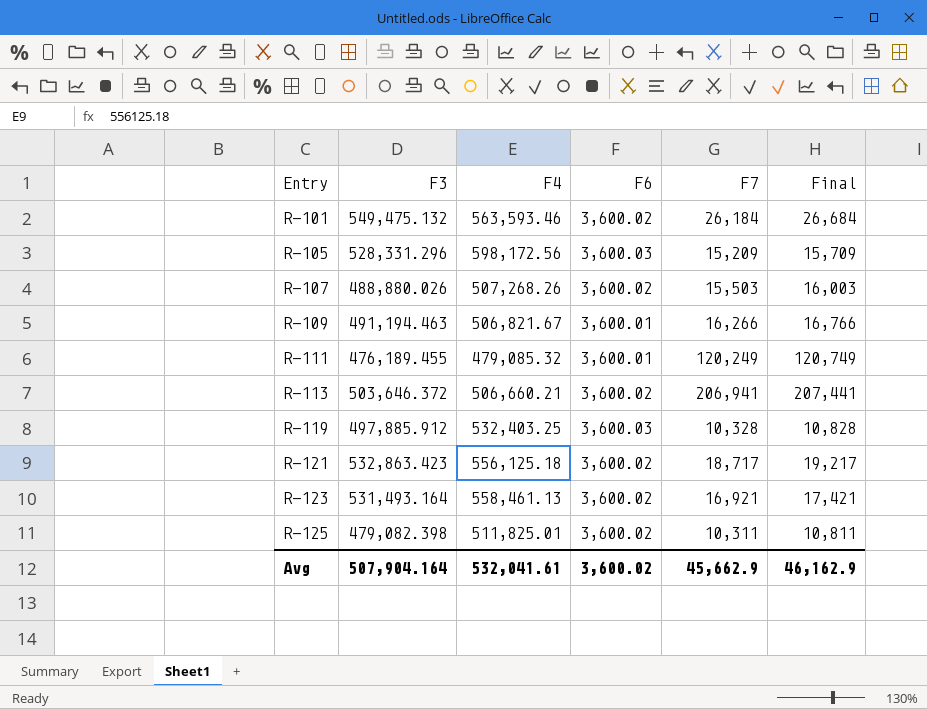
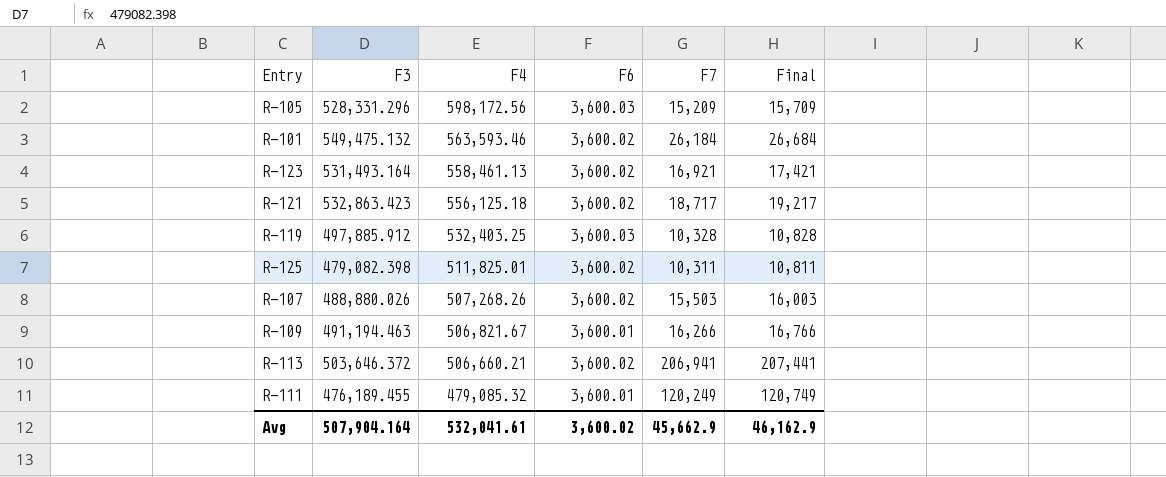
row order: Entry ascending -> F4 descending

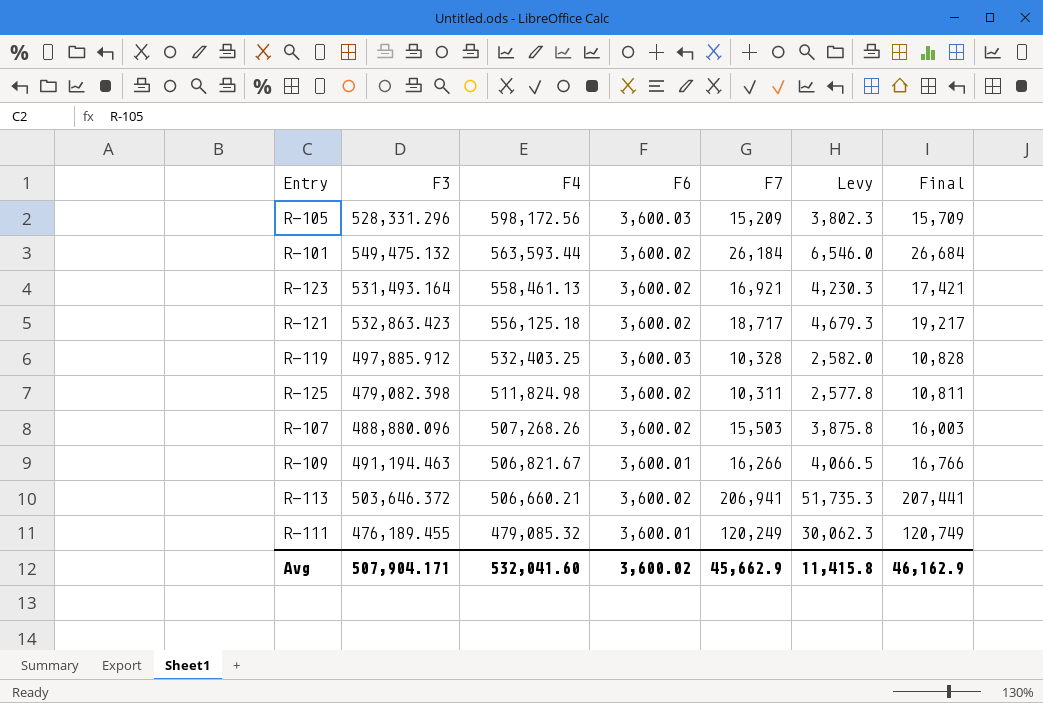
column Levy | formula: none -> [F7] * 0.25
R-101 | F4: 563,593.46 -> 563,593.44
R-125 | F4: 511,825.01 -> 511,824.98
R-107 | F3: 488,880.026 -> 488,880.096
Avg | F3: 507,904.164 -> 507,904.171
Avg | F4: 532,041.61 -> 532,041.60

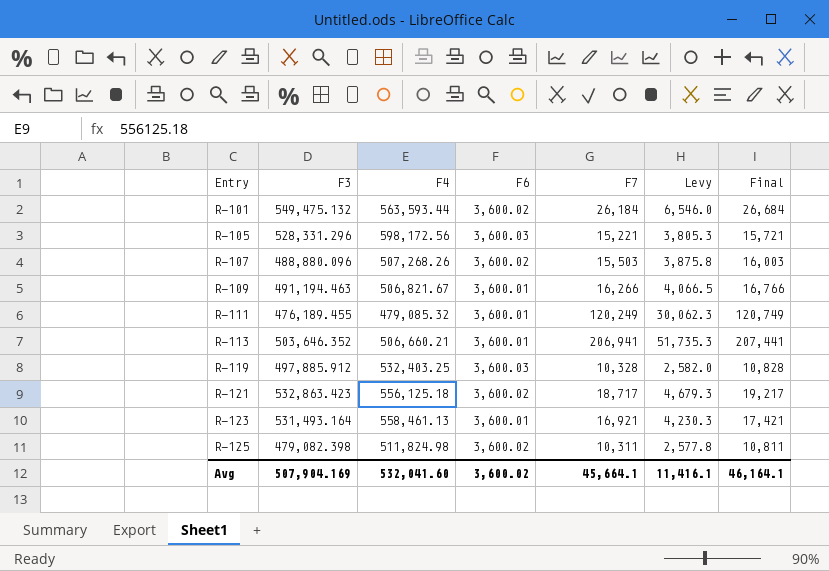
row order: F4 descending -> Entry ascending
R-105 | F7: 15,209 -> 15,221
R-105 | Levy: 3,802.3 -> 3,805.3
R-105 | Final: 15,709 -> 15,721
R-113 | F3: 503,646.372 -> 503,646.352
R-113 | F6: 3,600.02 -> 3,600.01
R-123 | F6: 3,600.02 -> 3,600.01
Avg | F3: 507,904.171 -> 507,904.169
Avg | F7: 45,662.9 -> 45,664.1
Avg | Levy: 11,415.8 -> 11,416.1
Avg | Final: 46,162.9 -> 46,164.1

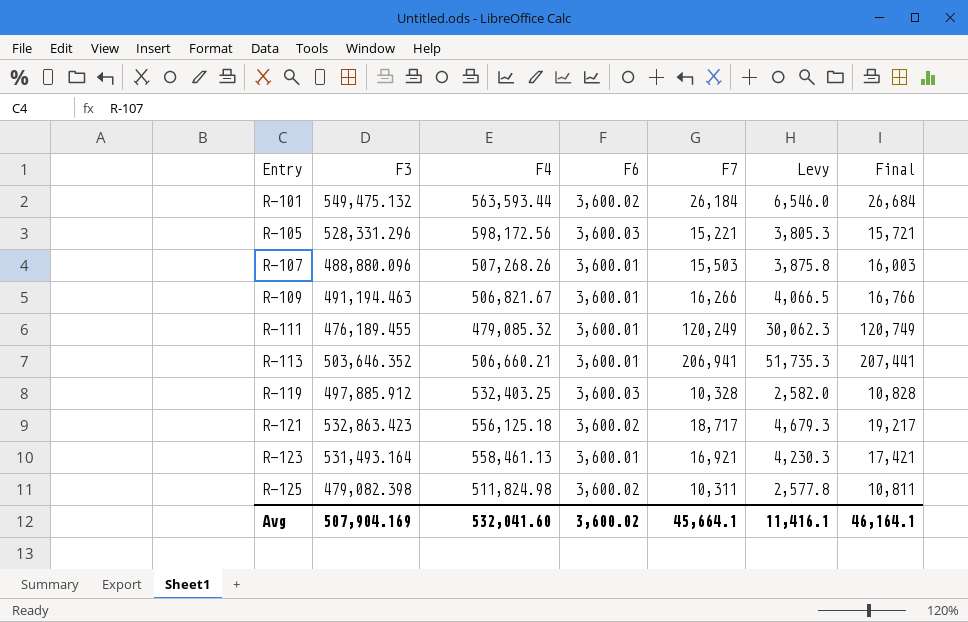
R-107 | F6: 3,600.02 -> 3,600.01

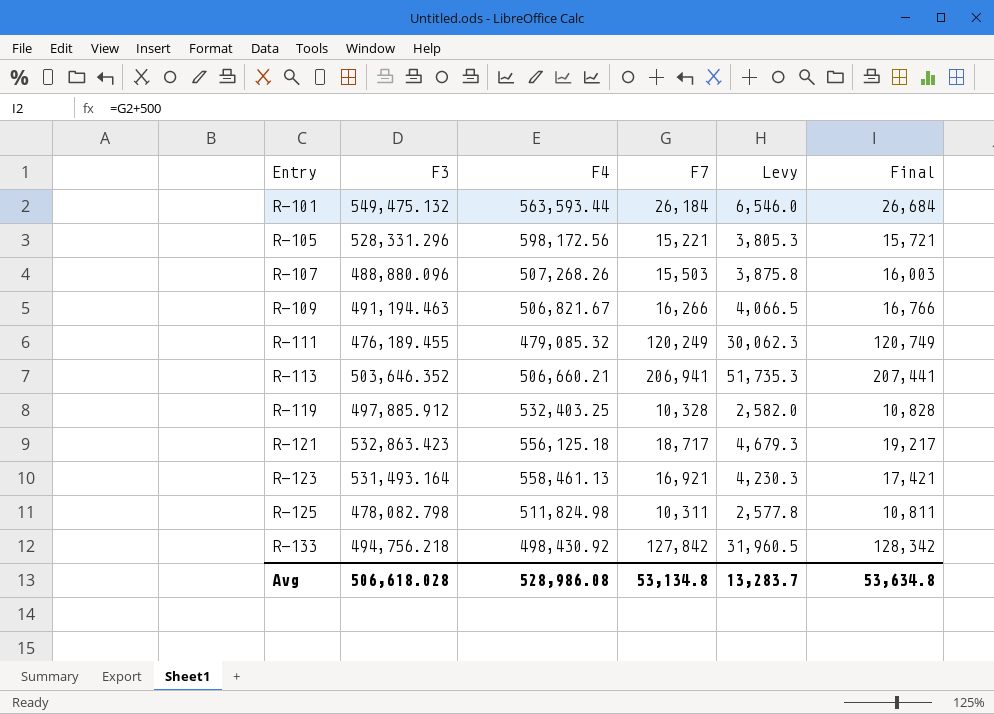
column F6 | position: 4 -> none
R-125 | F3: 479,082.398 -> 478,082.798
row R-133: none -> 494,756.218 | 498,430.92 | 127,842 | 31,960.5 | 128,342
Avg | F3: 507,904.169 -> 506,618.028
Avg | F4: 532,041.60 -> 528,986.08
Avg | F7: 45,664.1 -> 53,134.8
Avg | Levy: 11,416.1 -> 13,283.7
Avg | Final: 46,164.1 -> 53,634.8

